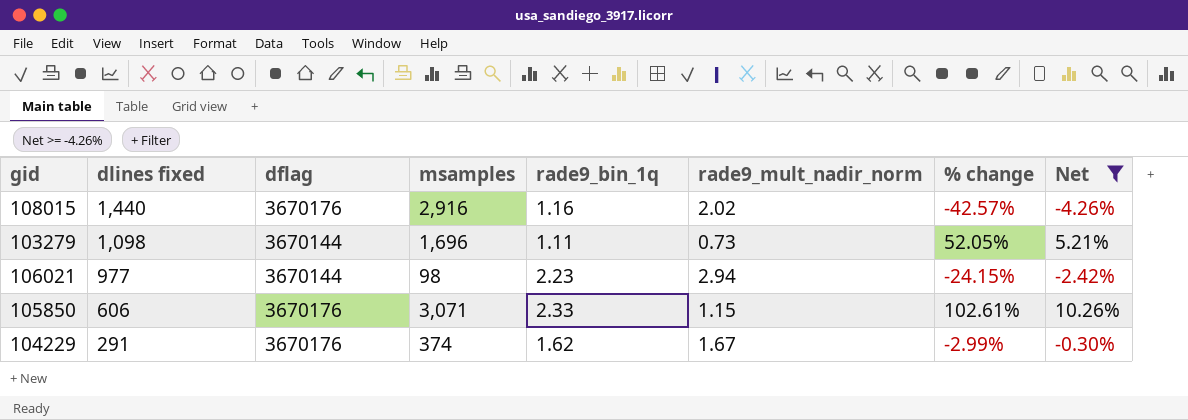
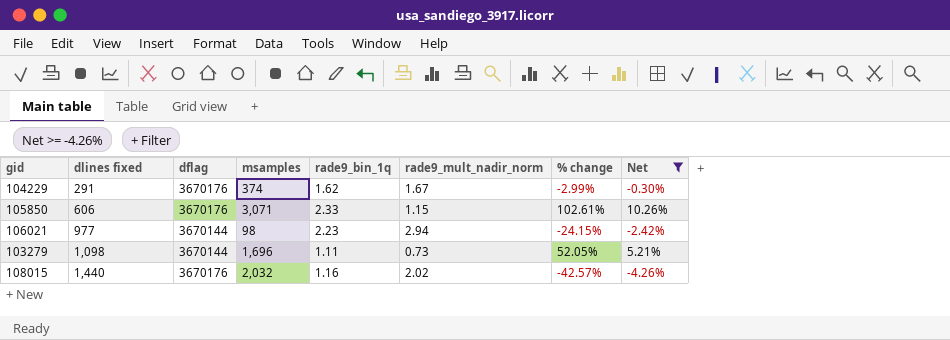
row order: dlines fixed descending -> dlines fixed ascending
108015 | msamples: 2,916 -> 2,032

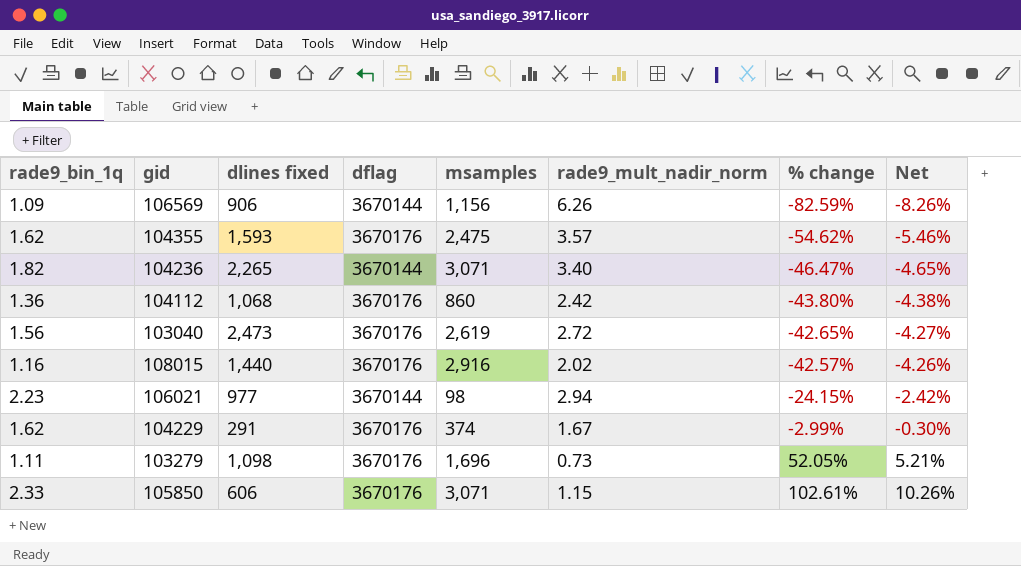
filter: Net >= -4.26% -> none
row order: dlines fixed ascending -> % change ascending
column rade9_bin_1q | position: 5 -> 1
108015 | msamples: 2,032 -> 2,916
103279 | dflag: 3670144 -> 3670176

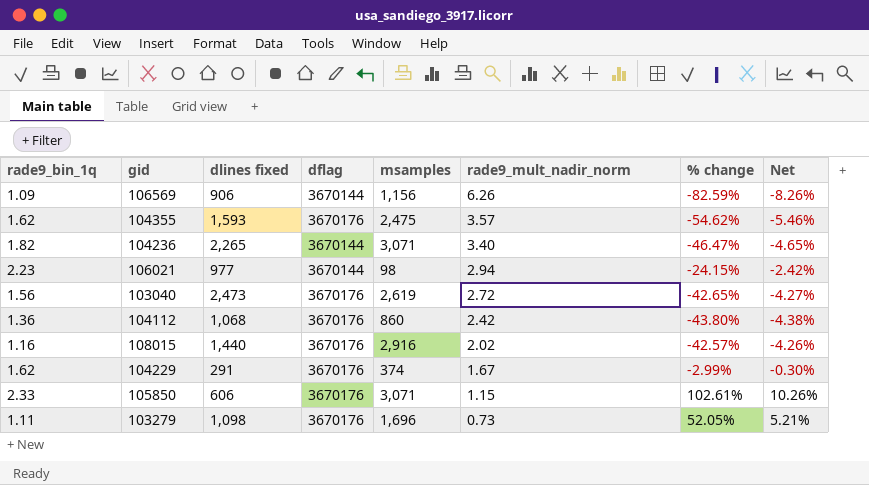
row order: % change ascending -> rade9_mult_nadir_norm descending

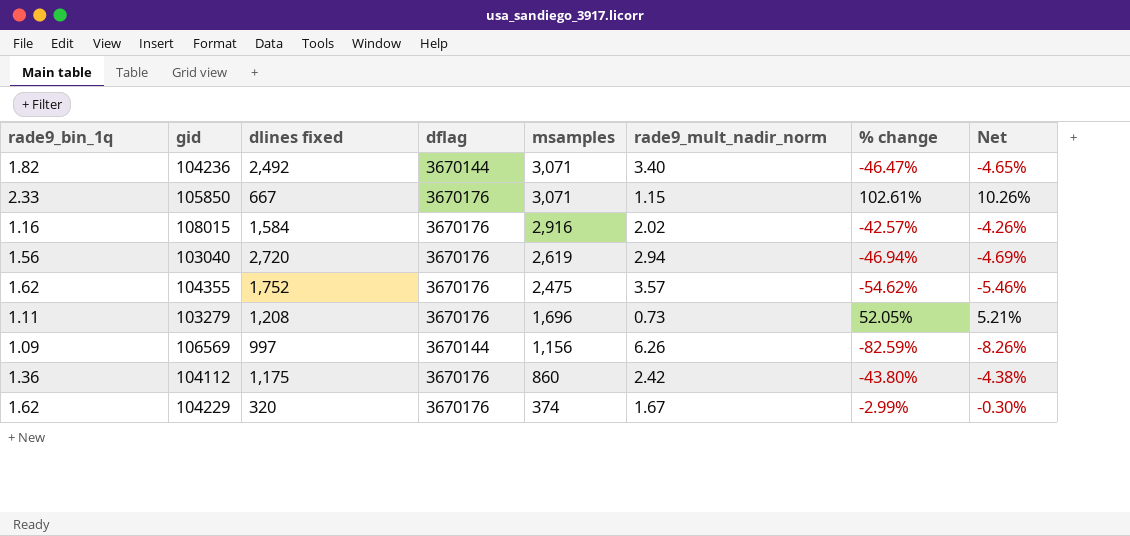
row order: rade9_mult_nadir_norm descending -> msamples descending
row 106021: 2.23 | 977 | 3670144 | 98 | 2.94 | -24.15% | -2.42% -> none
104236 | dlines fixed: 2,265 -> 2,492
105850 | dlines fixed: 606 -> 667
108015 | dlines fixed: 1,440 -> 1,584
103040 | dlines fixed: 2,473 -> 2,720
103040 | rade9_mult_nadir_norm: 2.72 -> 2.94
103040 | % change: -42.65% -> -46.94%
103040 | Net: -4.27% -> -4.69%
104355 | dlines fixed: 1,593 -> 1,752
103279 | dlines fixed: 1,098 -> 1,208
106569 | dlines fixed: 906 -> 997
104112 | dlines fixed: 1,068 -> 1,175
104229 | dlines fixed: 291 -> 320

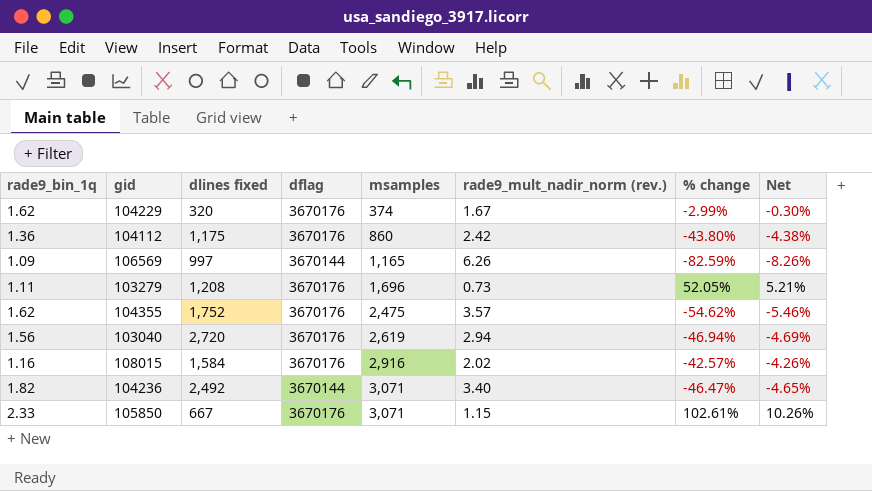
row order: msamples descending -> msamples ascending
column name: rade9_mult_nadir_norm -> rade9_mult_nadir_norm (rev.)
106569 | msamples: 1,156 -> 1,165

